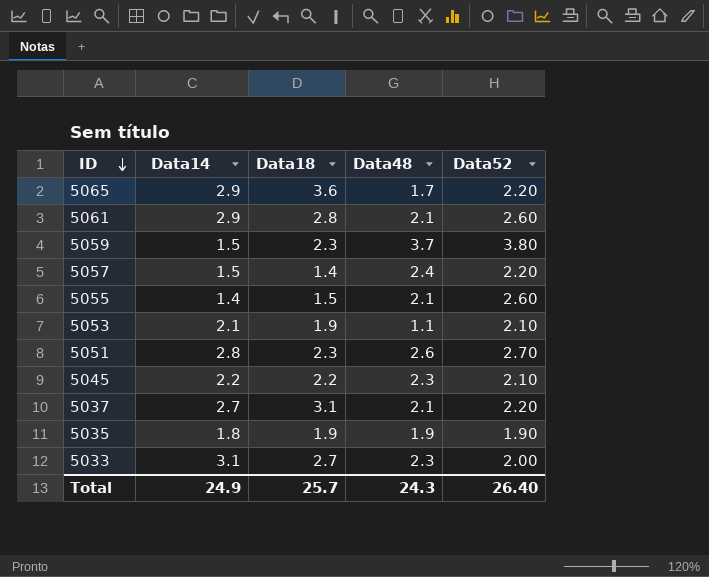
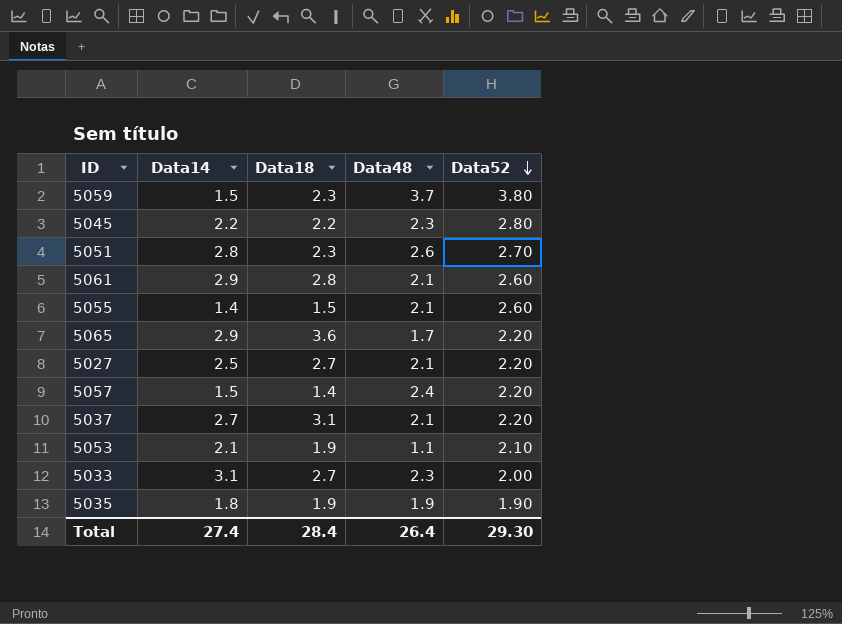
row order: ID descending -> Data52 descending
5045 | Data52: 2.10 -> 2.80
row 5027: none -> 2.5 | 2.7 | 2.1 | 2.20
Total | Data14: 24.9 -> 27.4
Total | Data18: 25.7 -> 28.4
Total | Data48: 24.3 -> 26.4
Total | Data52: 26.40 -> 29.30

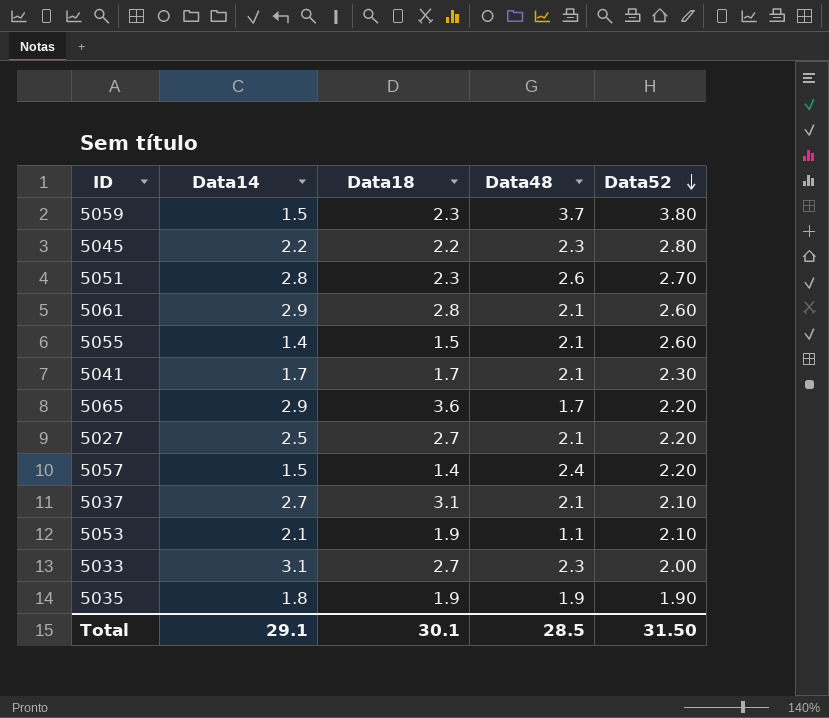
row 5041: none -> 1.7 | 1.7 | 2.1 | 2.30
5037 | Data52: 2.20 -> 2.10
Total | Data14: 27.4 -> 29.1
Total | Data18: 28.4 -> 30.1
Total | Data48: 26.4 -> 28.5
Total | Data52: 29.30 -> 31.50

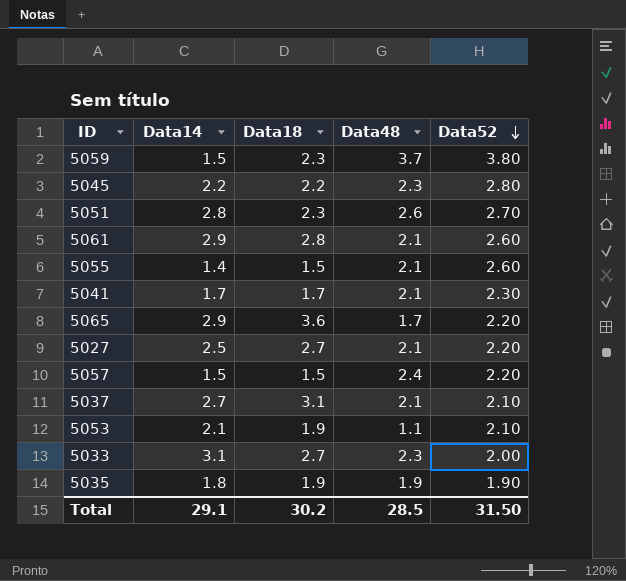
5057 | Data18: 1.4 -> 1.5
Total | Data18: 30.1 -> 30.2

